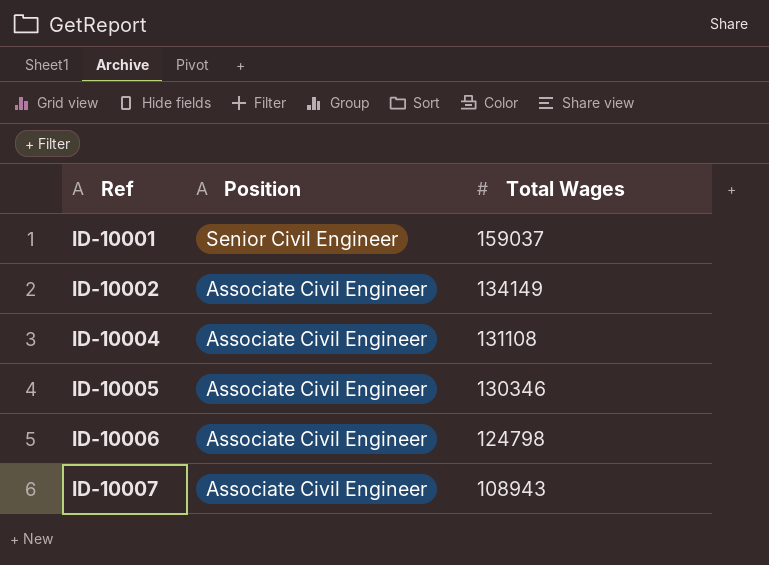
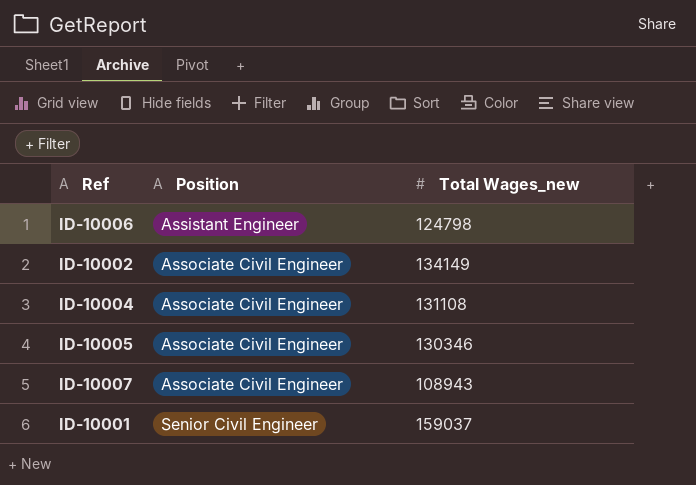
row order: Ref ascending -> Position ascending
column name: Total Wages -> Total Wages_new
ID-10006 | Position: Associate Civil Engineer -> Assistant Engineer

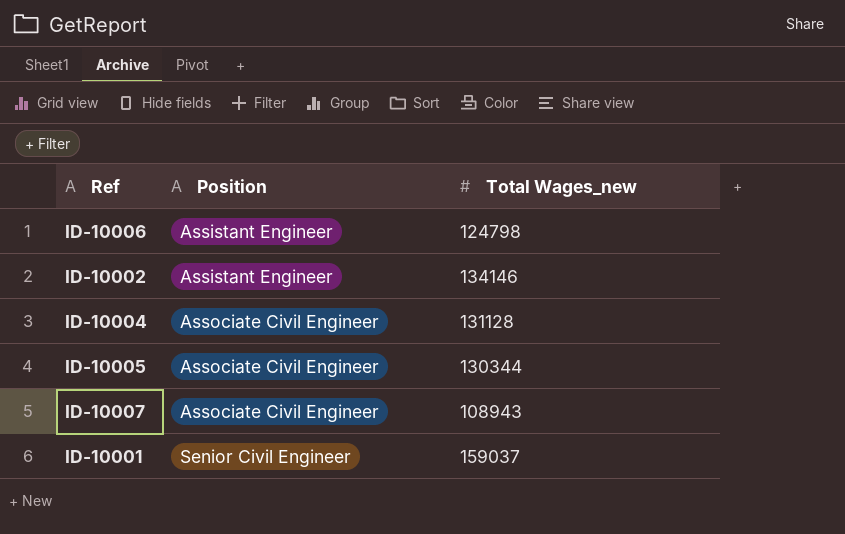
ID-10002 | Position: Associate Civil Engineer -> Assistant Engineer
ID-10002 | Total Wages_new: 134149 -> 134146
ID-10004 | Total Wages_new: 131108 -> 131128
ID-10005 | Total Wages_new: 130346 -> 130344

